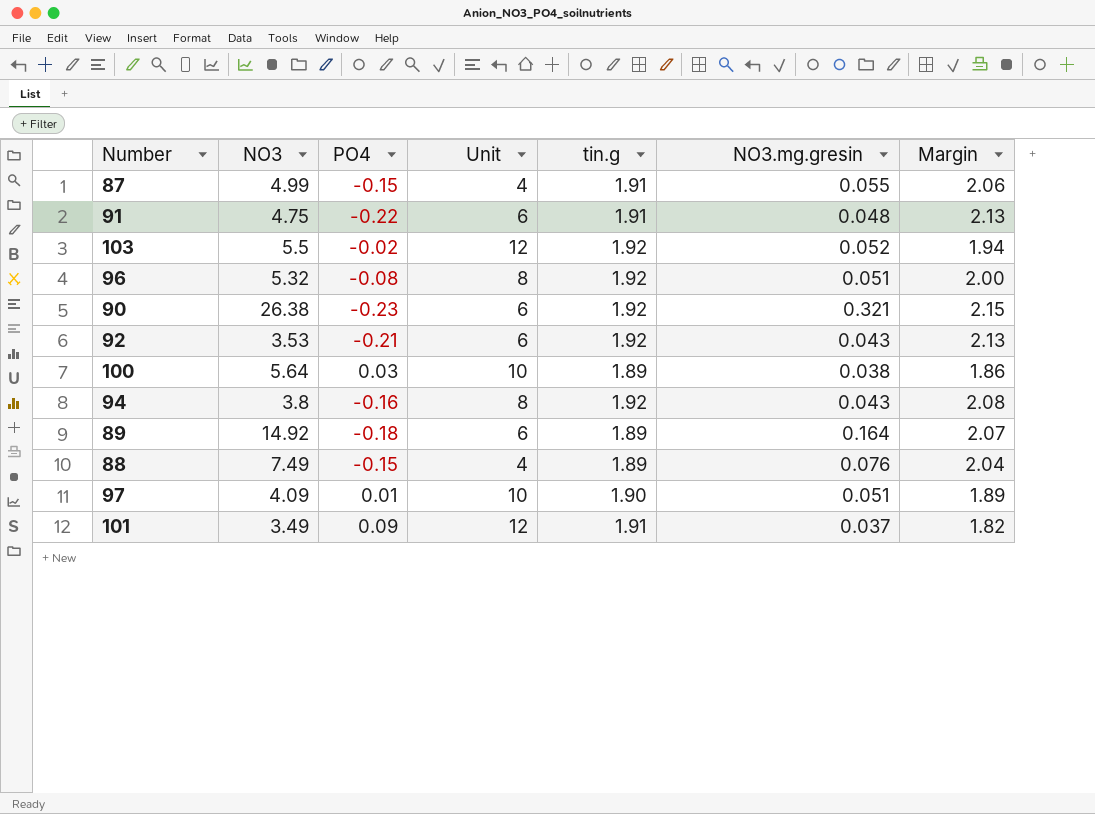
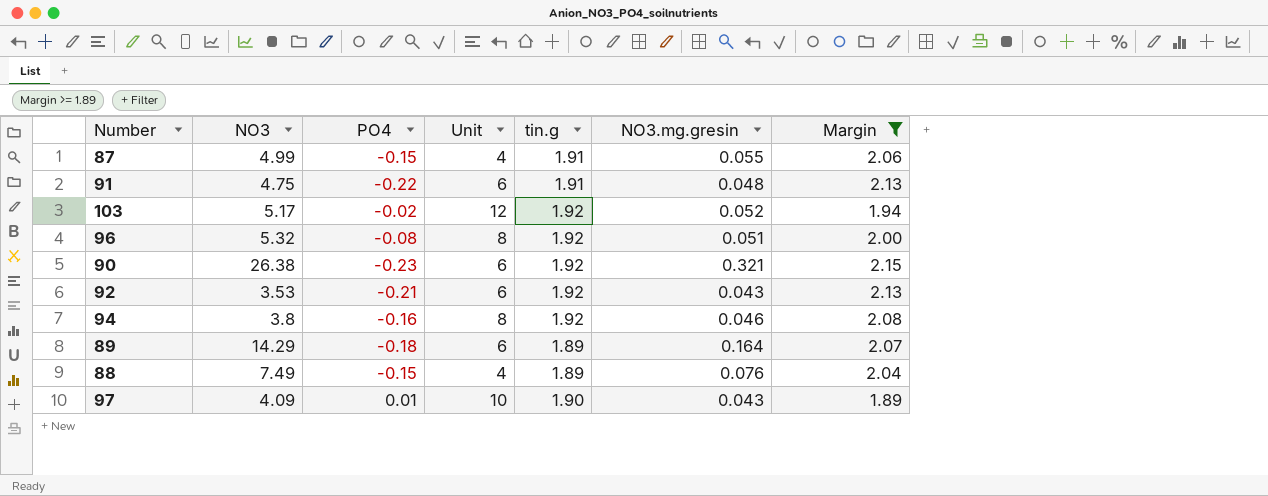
filter: none -> Margin >= 1.89
103 | NO3: 5.5 -> 5.17
94 | NO3.mg.gresin: 0.043 -> 0.046
89 | NO3: 14.92 -> 14.29
97 | NO3.mg.gresin: 0.051 -> 0.043

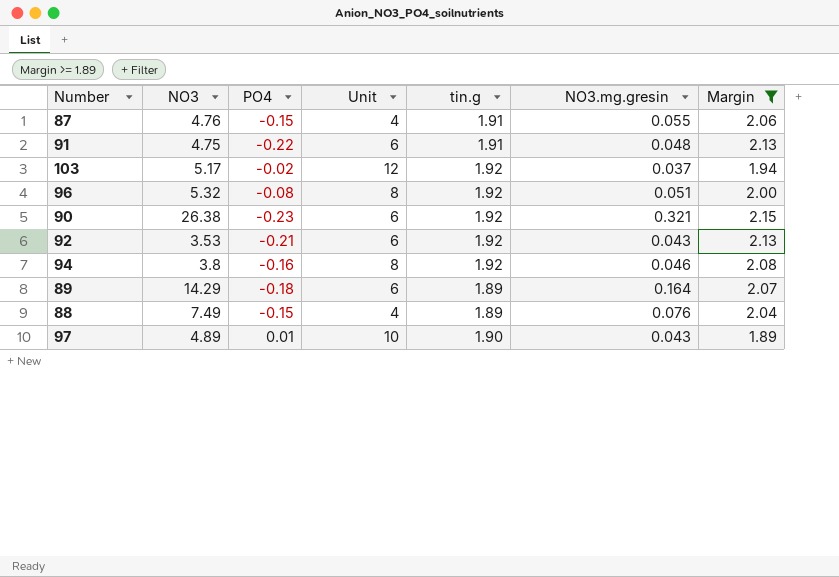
87 | NO3: 4.99 -> 4.76
103 | NO3.mg.gresin: 0.052 -> 0.037
97 | NO3: 4.09 -> 4.89

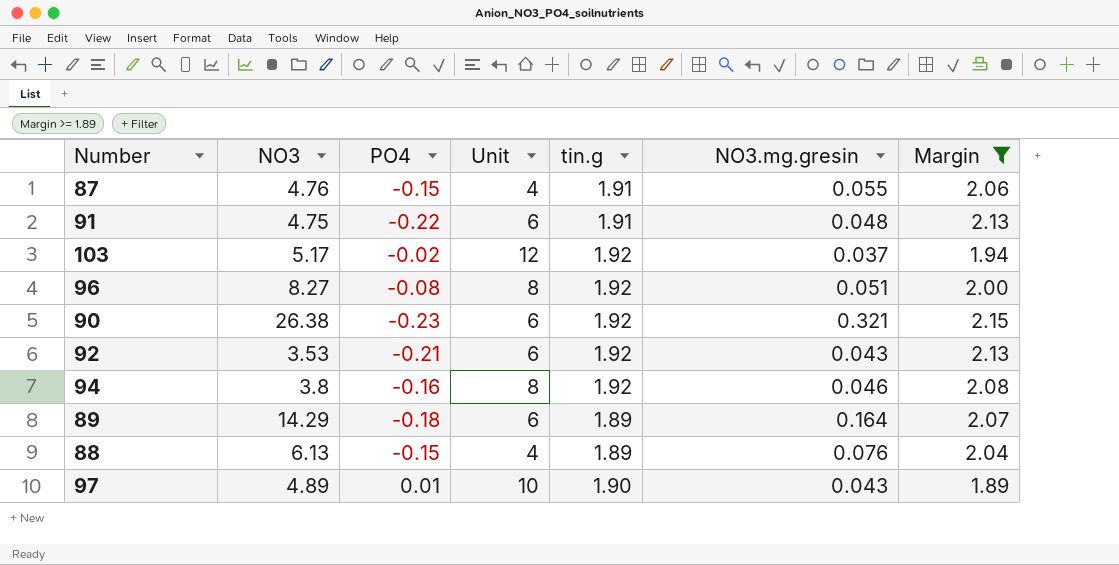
96 | NO3: 5.32 -> 8.27
88 | NO3: 7.49 -> 6.13

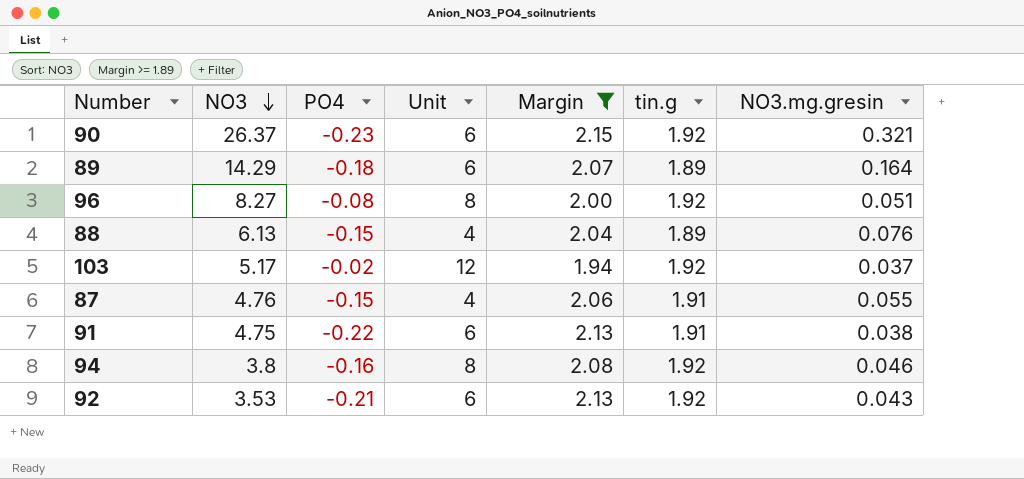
row order: none -> NO3 descending
column Margin | position: 7 -> 5
row 97: 4.89 | 0.01 | 10 | 1.90 | 0.043 | 1.89 -> none
90 | NO3: 26.38 -> 26.37
91 | NO3.mg.gresin: 0.048 -> 0.038

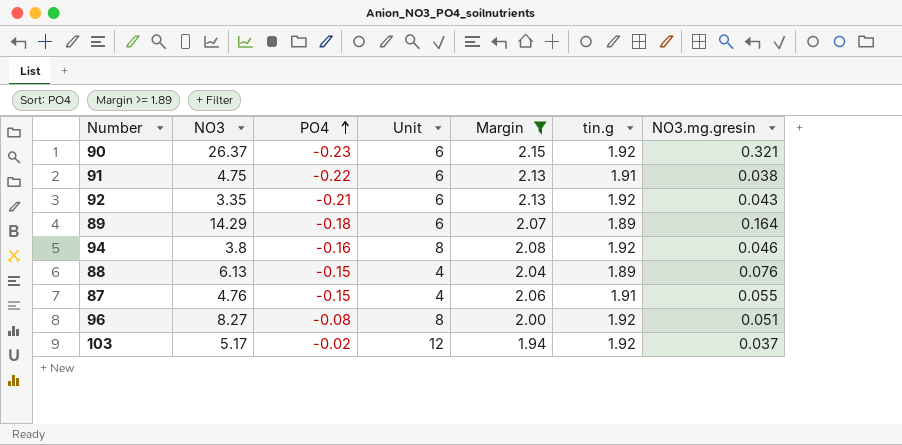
row order: NO3 descending -> PO4 ascending
92 | NO3: 3.53 -> 3.35

